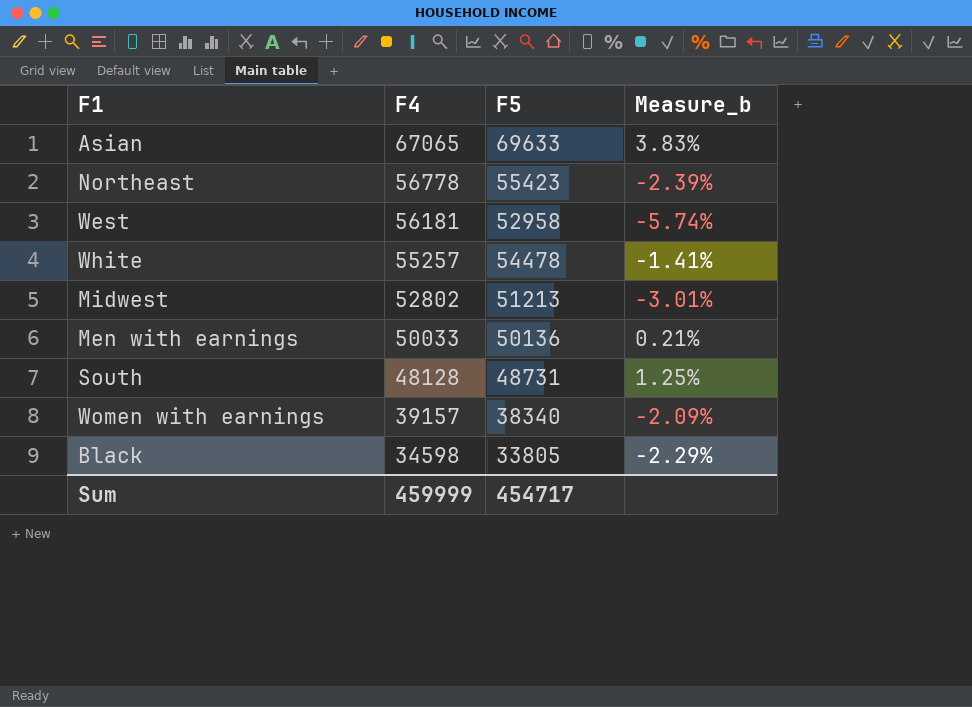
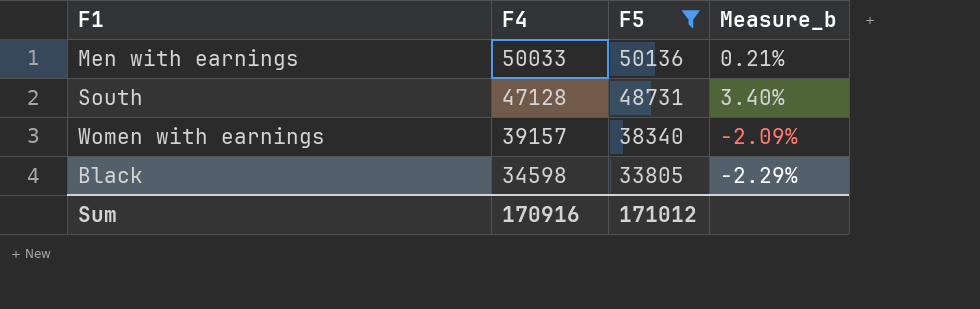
filter: none -> F5 <= 50136
South | F4: 48128 -> 47128
South | Measure_b: 1.25% -> 3.40%
Sum | F4: 459999 -> 170916
Sum | F5: 454717 -> 171012

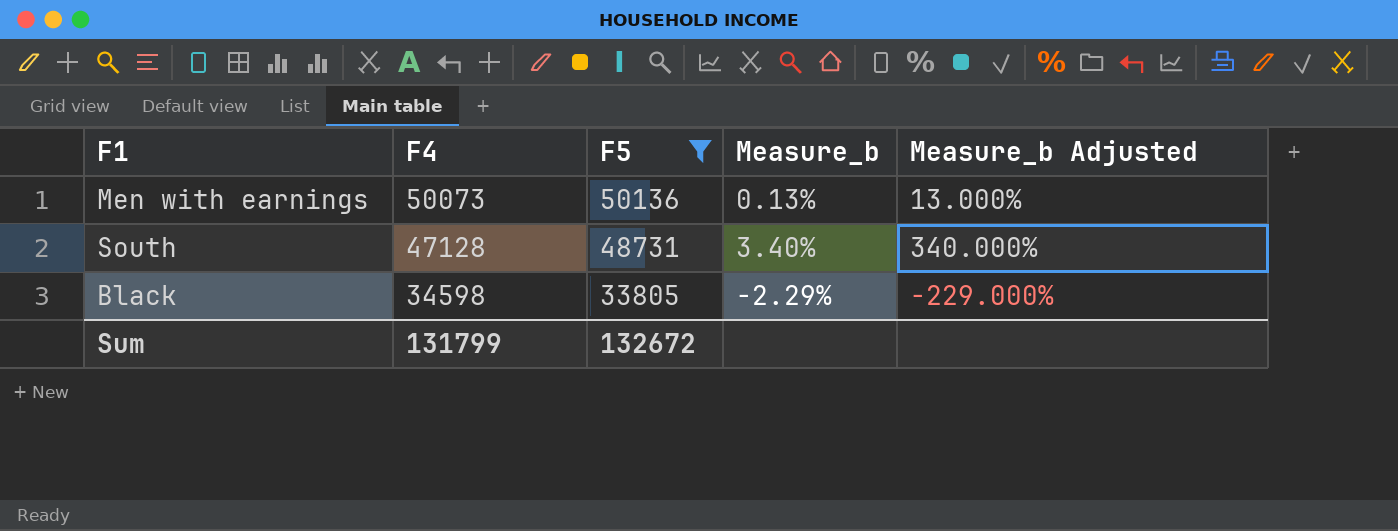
column Measure_b Adjusted | formula: none -> [Measure_b] * 100
row Women with earnings: 39157 | 38340 | -2.09% -> none
Men with earnings | F4: 50033 -> 50073
Men with earnings | Measure_b: 0.21% -> 0.13%
Sum | F4: 170916 -> 131799
Sum | F5: 171012 -> 132672

